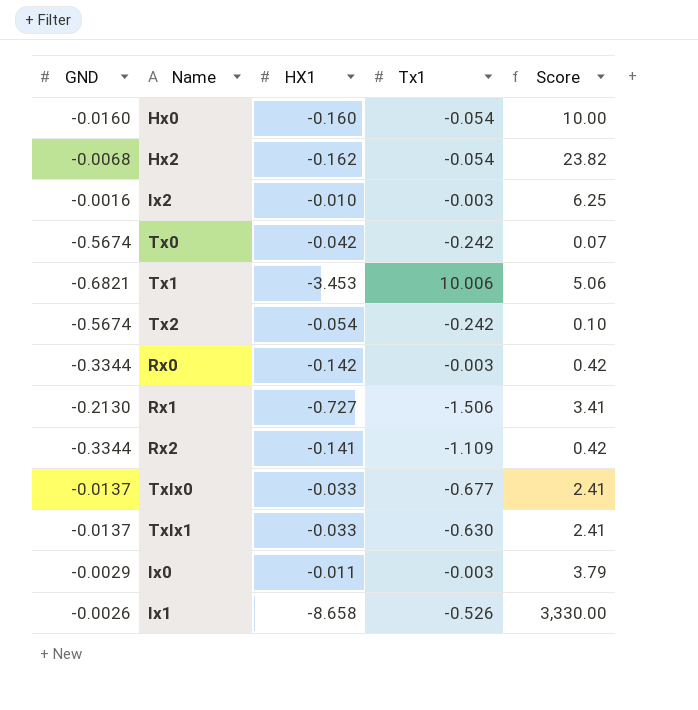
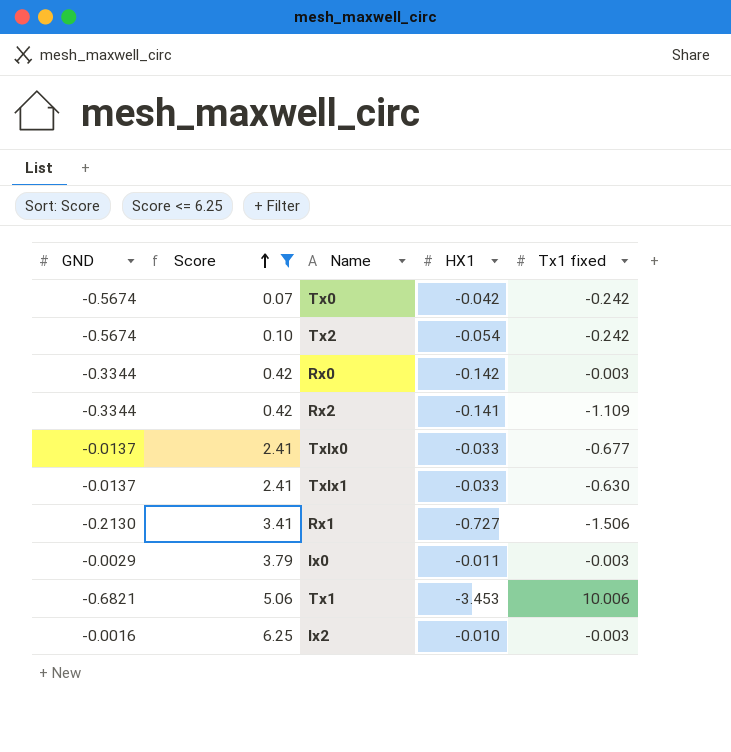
filter: none -> Score <= 6.25
row order: none -> Score ascending
column Score | position: 5 -> 2
column name: Tx1 -> Tx1 fixed

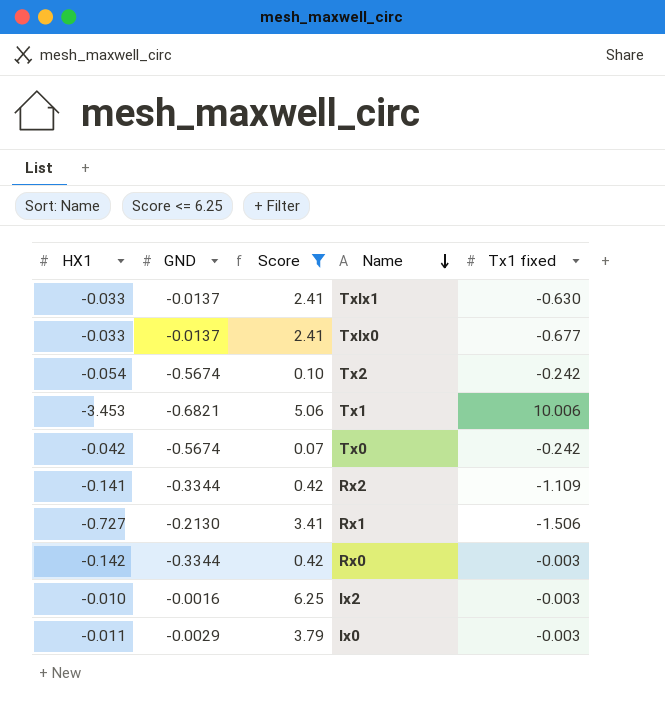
row order: Score ascending -> Name descending
column HX1 | position: 4 -> 1

